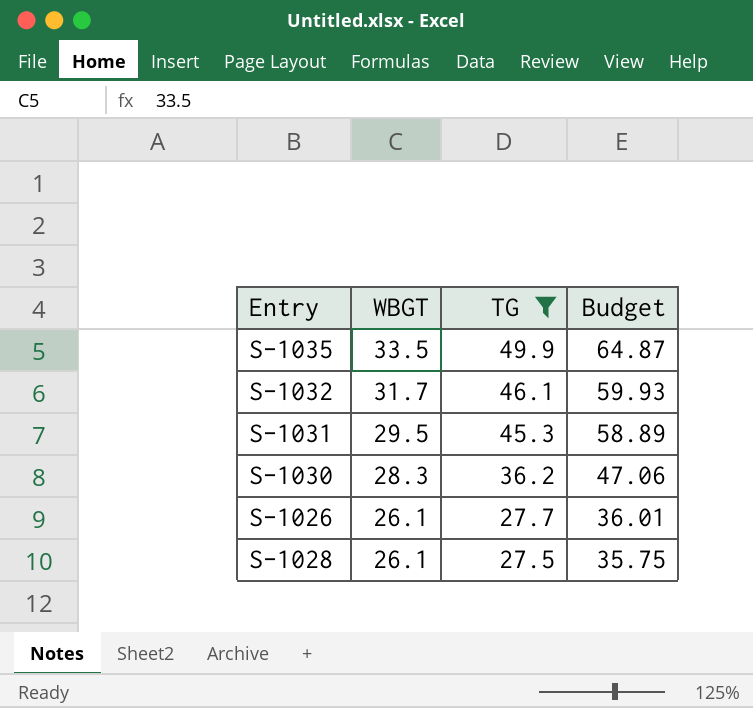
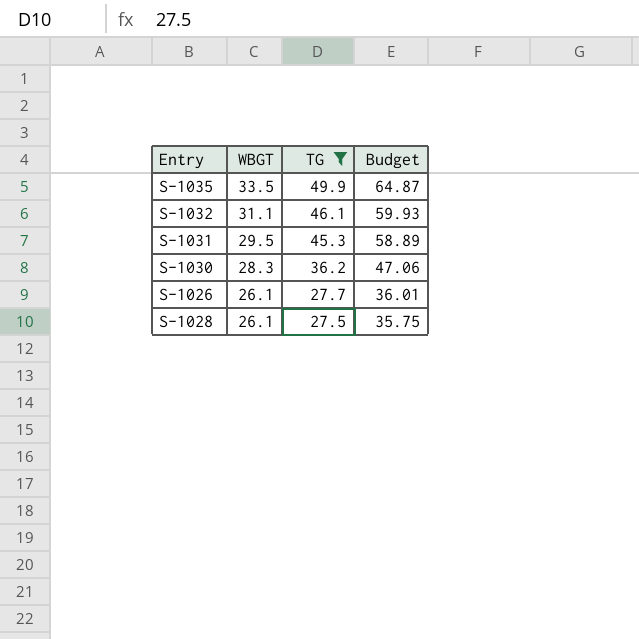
S-1032 | WBGT: 31.7 -> 31.1

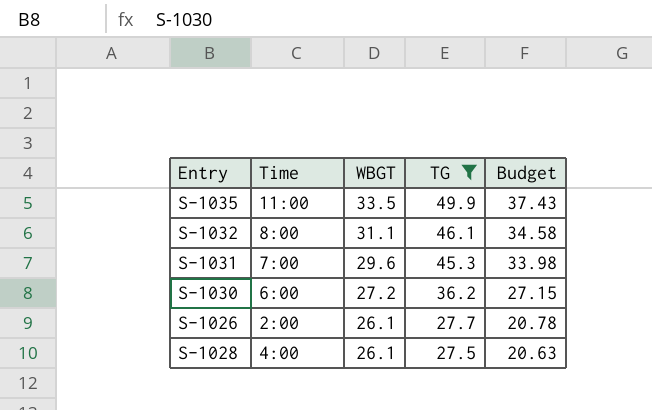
column Time | position: none -> 2
column Budget | formula: [TG] * 1.3 -> [TG] * 0.75
S-1031 | WBGT: 29.5 -> 29.6
S-1030 | WBGT: 28.3 -> 27.2

